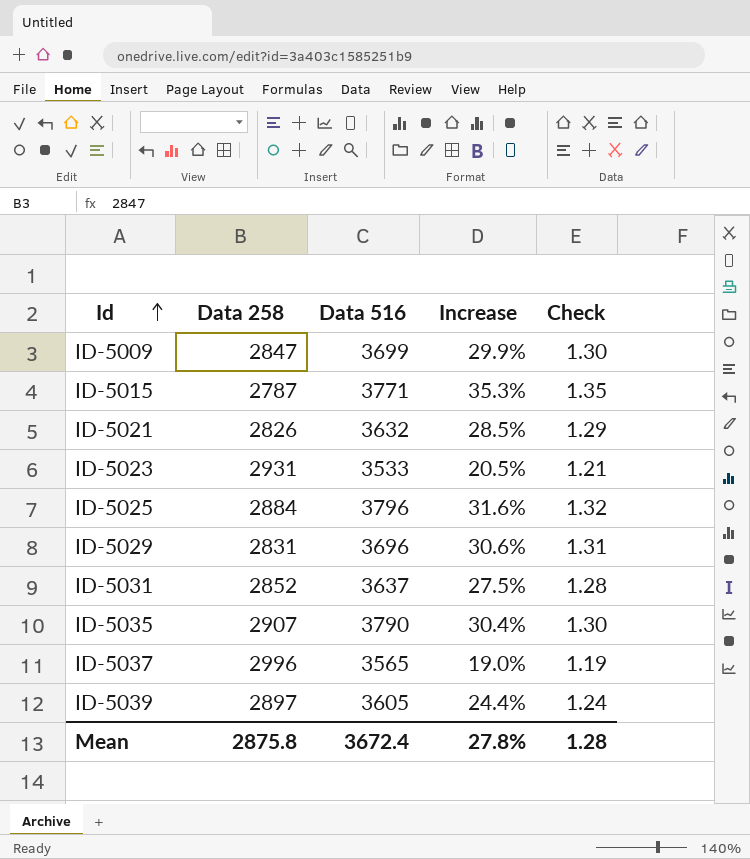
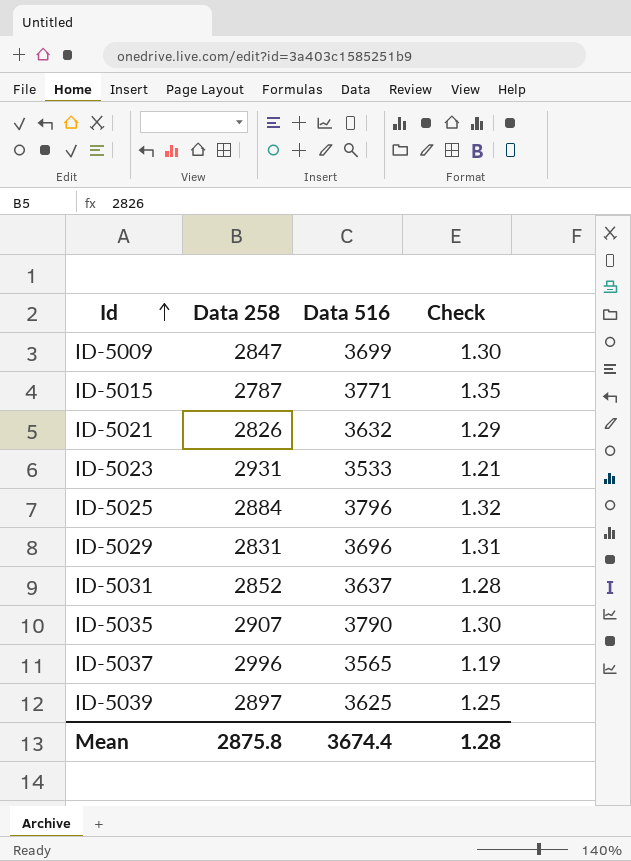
column Increase | formula: ([Data 516] - [Data 258]) / [Data 258] -> none
ID-5039 | Data 516: 3605 -> 3625
ID-5039 | Check: 1.24 -> 1.25
Mean | Data 516: 3672.4 -> 3674.4

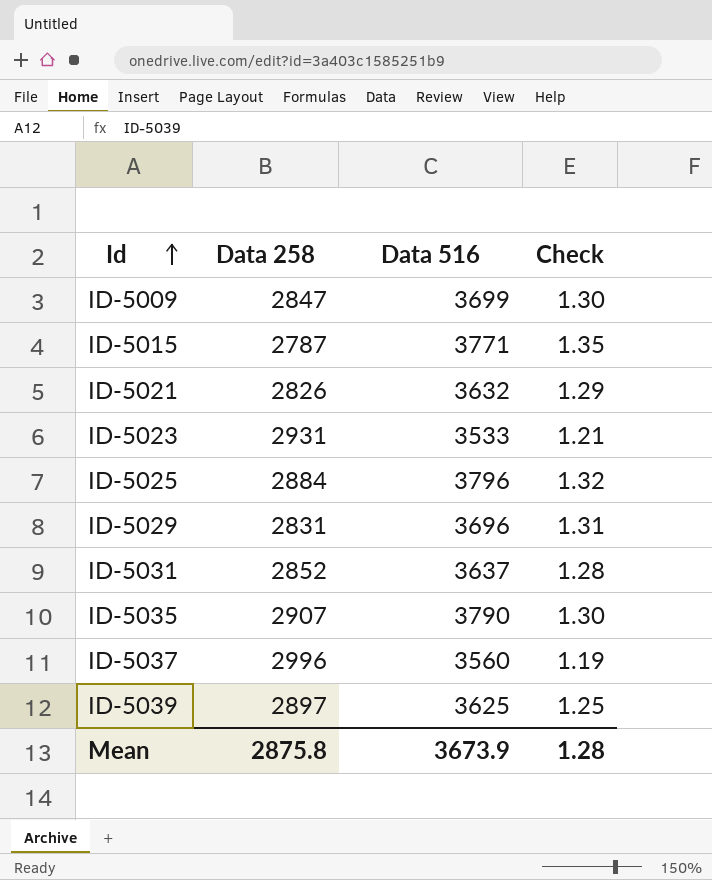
ID-5037 | Data 516: 3565 -> 3560
Mean | Data 516: 3674.4 -> 3673.9

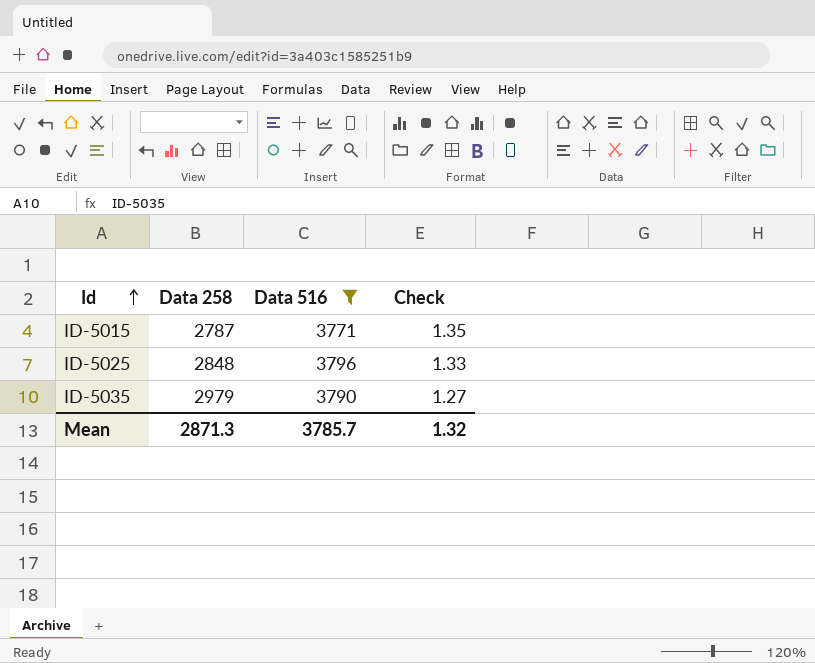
filter: none -> Data 516 >= 3771
ID-5025 | Data 258: 2884 -> 2848
ID-5025 | Check: 1.32 -> 1.33
ID-5035 | Data 258: 2907 -> 2979
ID-5035 | Check: 1.30 -> 1.27
Mean | Data 258: 2875.8 -> 2871.3
Mean | Data 516: 3673.9 -> 3785.7
Mean | Check: 1.28 -> 1.32

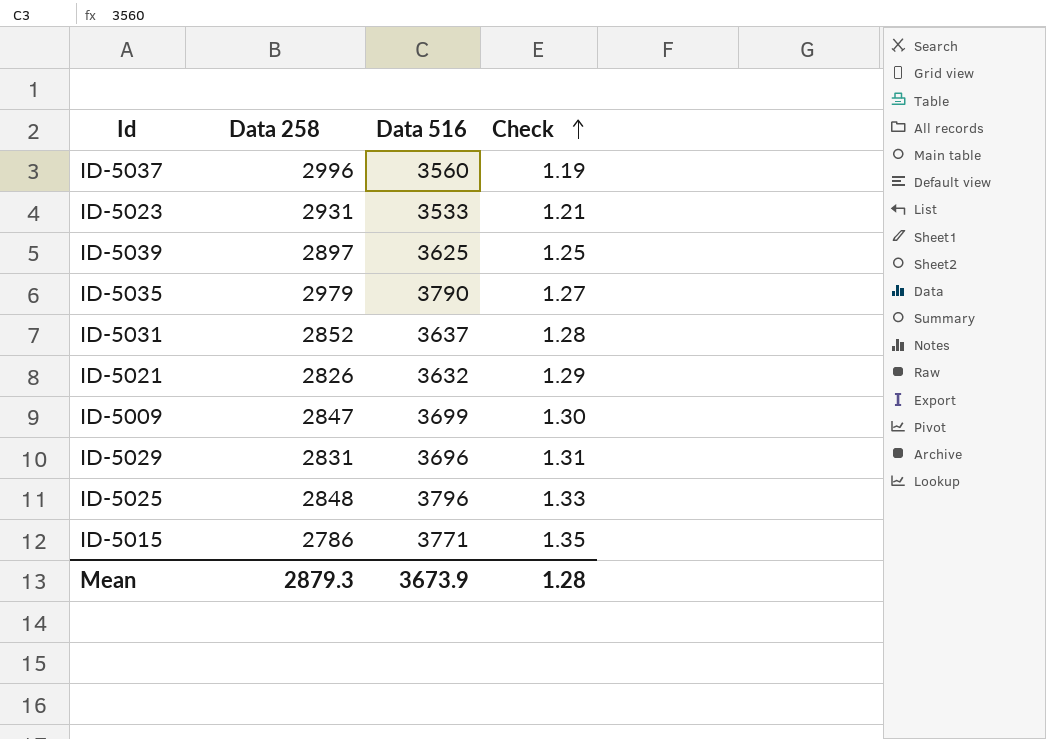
filter: Data 516 >= 3771 -> none
row order: Id ascending -> Check ascending
ID-5015 | Data 258: 2787 -> 2786
Mean | Data 258: 2871.3 -> 2879.3
Mean | Data 516: 3785.7 -> 3673.9
Mean | Check: 1.32 -> 1.28

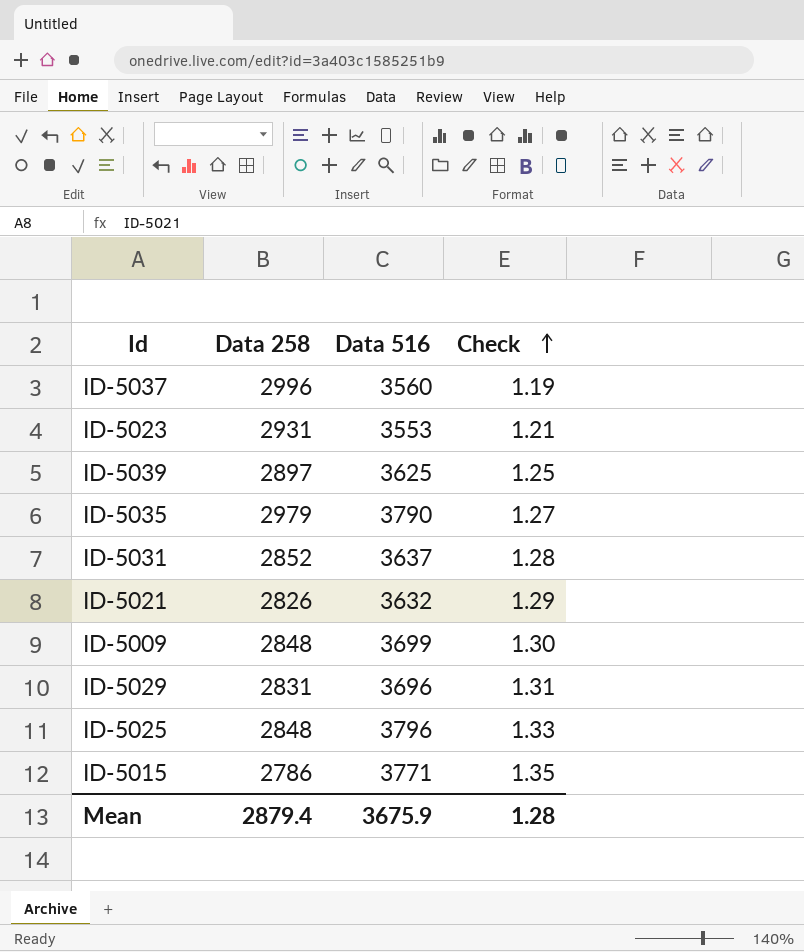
ID-5023 | Data 516: 3533 -> 3553
ID-5009 | Data 258: 2847 -> 2848
Mean | Data 258: 2879.3 -> 2879.4
Mean | Data 516: 3673.9 -> 3675.9

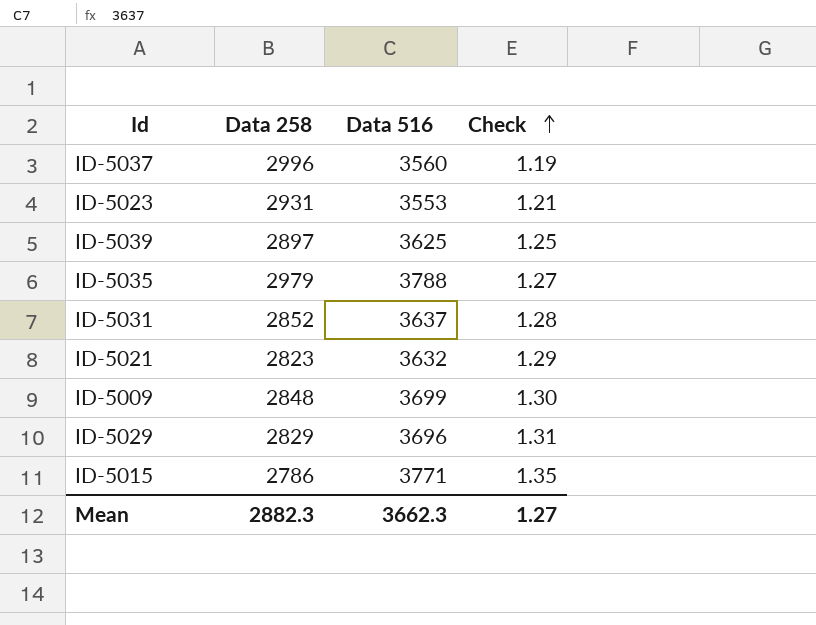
row ID-5025: 2848 | 3796 | 1.33 -> none
ID-5035 | Data 516: 3790 -> 3788
ID-5021 | Data 258: 2826 -> 2823
ID-5029 | Data 258: 2831 -> 2829
Mean | Data 258: 2879.4 -> 2882.3
Mean | Data 516: 3675.9 -> 3662.3
Mean | Check: 1.28 -> 1.27

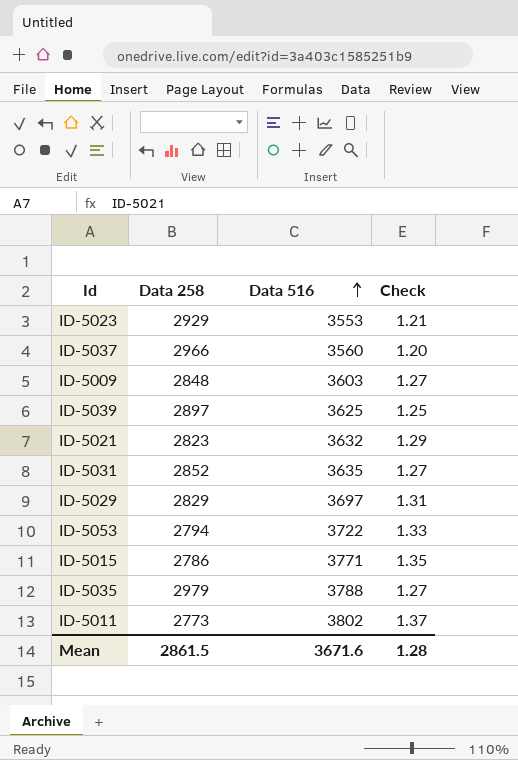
row order: Check ascending -> Data 516 ascending
ID-5023 | Data 258: 2931 -> 2929
ID-5037 | Data 258: 2996 -> 2966
ID-5037 | Check: 1.19 -> 1.20
ID-5009 | Data 516: 3699 -> 3603
ID-5009 | Check: 1.30 -> 1.27
ID-5031 | Data 516: 3637 -> 3635
ID-5031 | Check: 1.28 -> 1.27
ID-5029 | Data 516: 3696 -> 3697
row ID-5053: none -> 2794 | 3722 | 1.33
row ID-5011: none -> 2773 | 3802 | 1.37
Mean | Data 258: 2882.3 -> 2861.5
Mean | Data 516: 3662.3 -> 3671.6
Mean | Check: 1.27 -> 1.28

